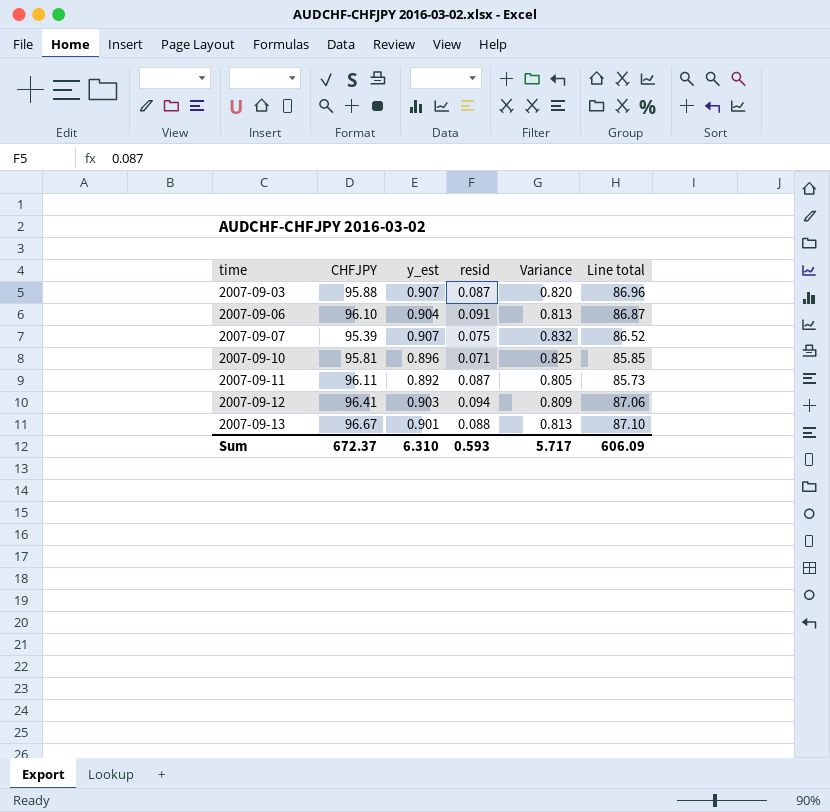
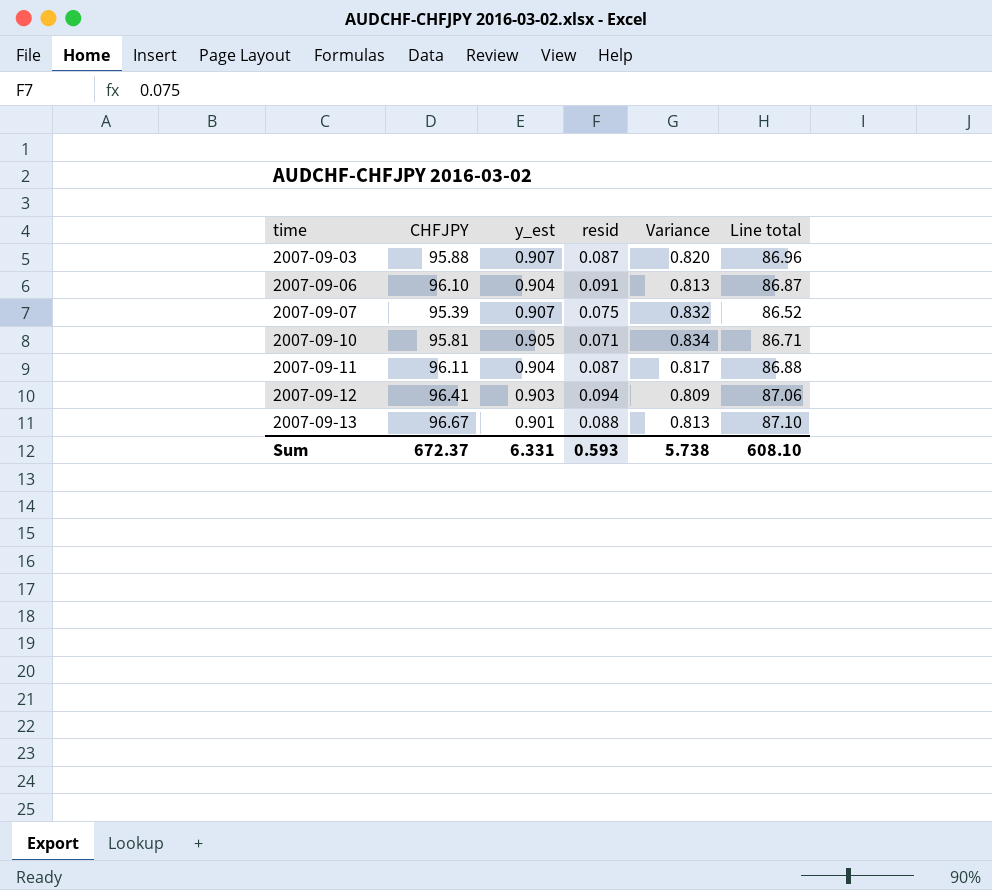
2007-09-10 | y_est: 0.896 -> 0.905
2007-09-10 | Variance: 0.825 -> 0.834
2007-09-10 | Line total: 85.85 -> 86.71
2007-09-11 | y_est: 0.892 -> 0.904
2007-09-11 | Variance: 0.805 -> 0.817
2007-09-11 | Line total: 85.73 -> 86.88
Sum | y_est: 6.310 -> 6.331
Sum | Variance: 5.717 -> 5.738
Sum | Line total: 606.09 -> 608.10

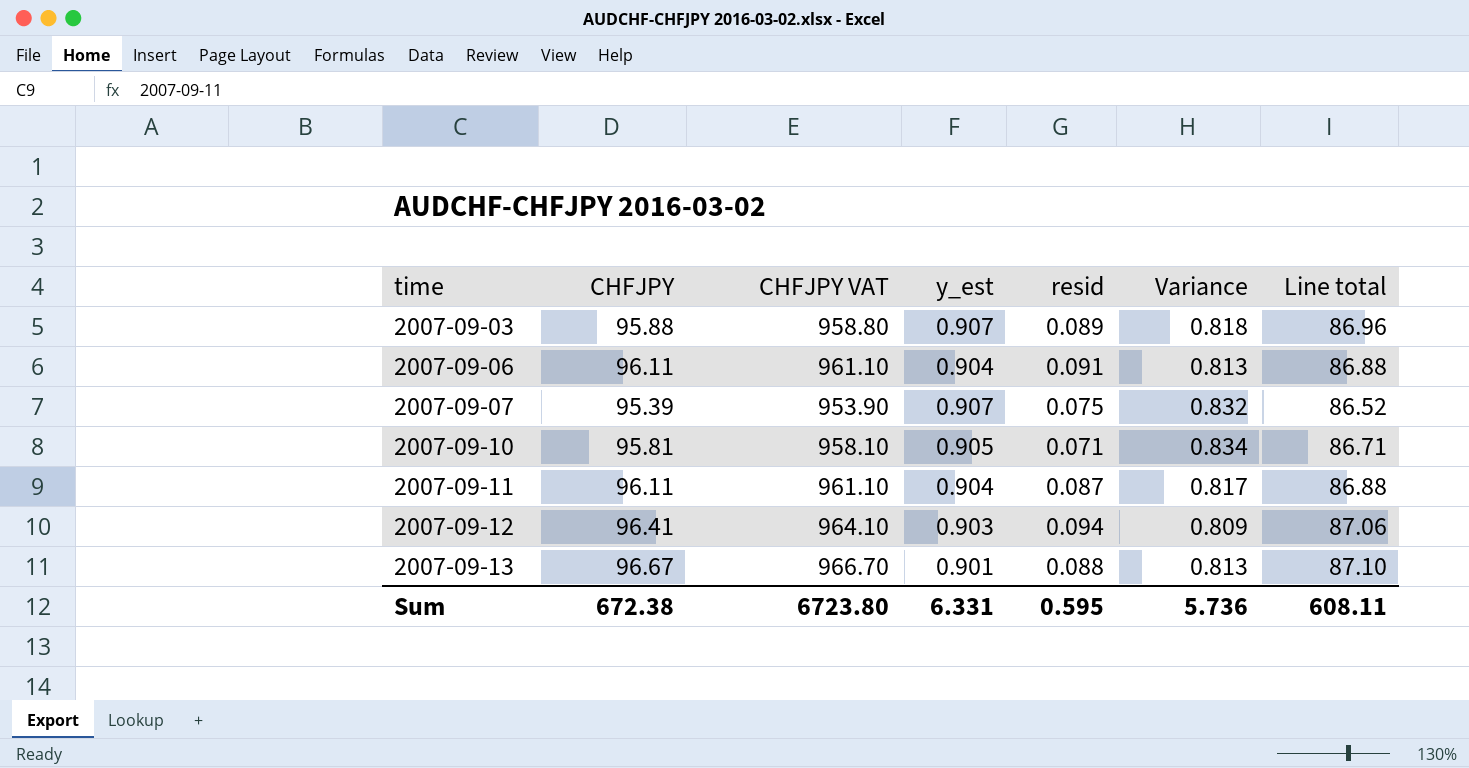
column CHFJPY VAT | formula: none -> [CHFJPY] * 10
2007-09-03 | resid: 0.087 -> 0.089
2007-09-03 | Variance: 0.820 -> 0.818
2007-09-06 | CHFJPY: 96.10 -> 96.11
2007-09-06 | Line total: 86.87 -> 86.88
Sum | CHFJPY: 672.37 -> 672.38
Sum | resid: 0.593 -> 0.595
Sum | Variance: 5.738 -> 5.736
Sum | Line total: 608.10 -> 608.11

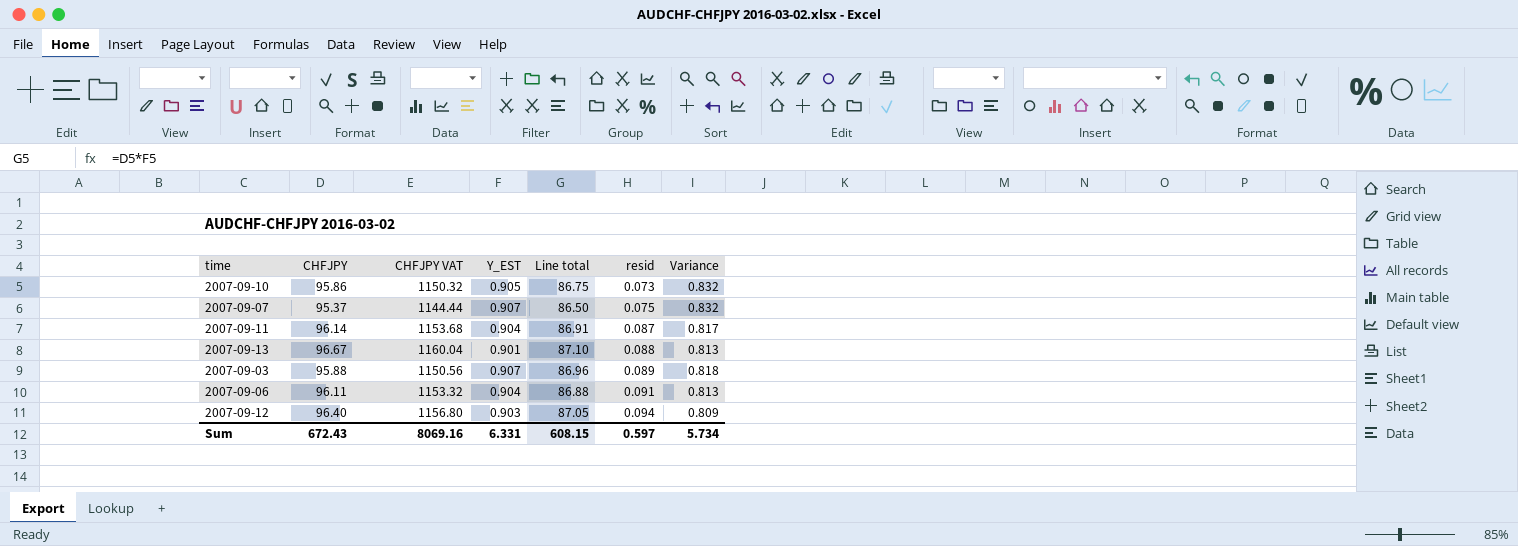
row order: time ascending -> resid ascending
column CHFJPY VAT | formula: [CHFJPY] * 10 -> [CHFJPY] * 12
column name: y_est -> Y_EST
column Line total | position: 7 -> 5
2007-09-10 | CHFJPY: 95.81 -> 95.86
2007-09-10 | Line total: 86.71 -> 86.75
2007-09-10 | resid: 0.071 -> 0.073
2007-09-10 | Variance: 0.834 -> 0.832
2007-09-07 | CHFJPY: 95.39 -> 95.37
2007-09-07 | Line total: 86.52 -> 86.50
2007-09-11 | CHFJPY: 96.11 -> 96.14
2007-09-11 | Line total: 86.88 -> 86.91
2007-09-12 | CHFJPY: 96.41 -> 96.40
2007-09-12 | Line total: 87.06 -> 87.05
Sum | CHFJPY: 672.38 -> 672.43
Sum | CHFJPY VAT: 6723.80 -> 8069.16
Sum | Line total: 608.11 -> 608.15
Sum | resid: 0.595 -> 0.597
Sum | Variance: 5.736 -> 5.734

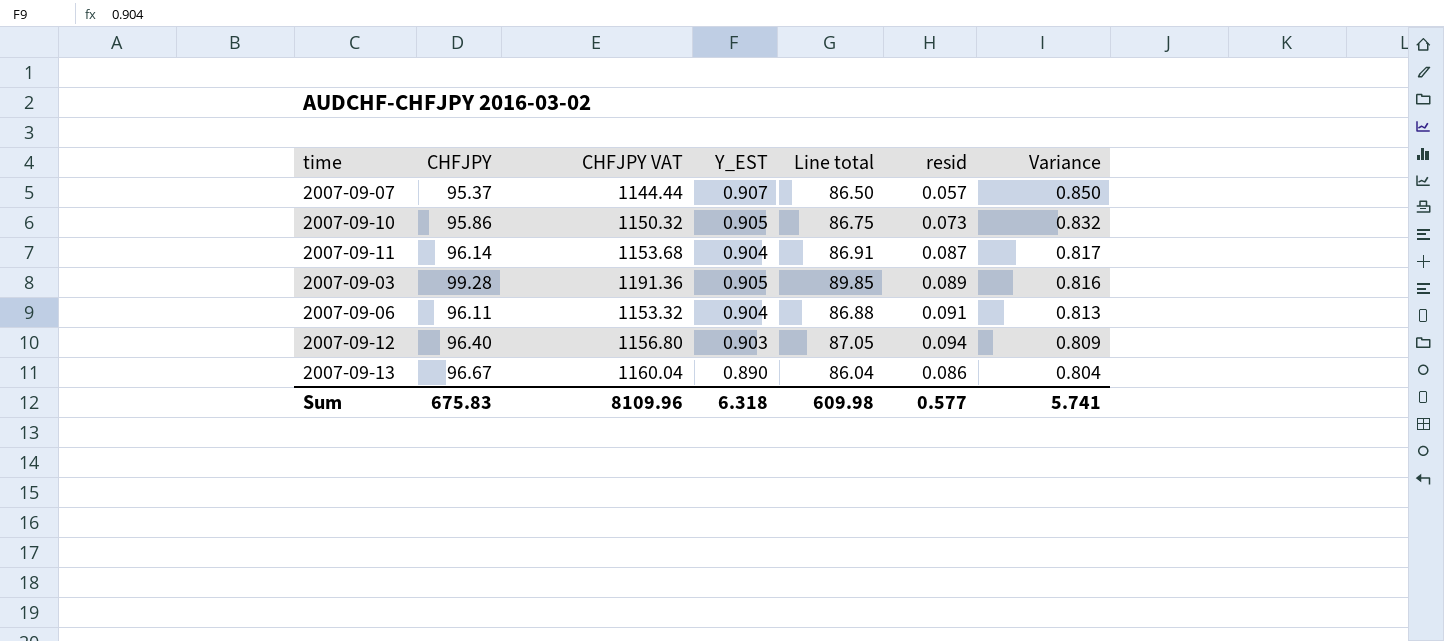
row order: resid ascending -> Variance descending
2007-09-07 | resid: 0.075 -> 0.057
2007-09-07 | Variance: 0.832 -> 0.850
2007-09-03 | CHFJPY: 95.88 -> 99.28
2007-09-03 | CHFJPY VAT: 1150.56 -> 1191.36
2007-09-03 | Y_EST: 0.907 -> 0.905
2007-09-03 | Line total: 86.96 -> 89.85
2007-09-03 | Variance: 0.818 -> 0.816
2007-09-13 | Y_EST: 0.901 -> 0.890
2007-09-13 | Line total: 87.10 -> 86.04
2007-09-13 | resid: 0.088 -> 0.086
2007-09-13 | Variance: 0.813 -> 0.804
Sum | CHFJPY: 672.43 -> 675.83
Sum | CHFJPY VAT: 8069.16 -> 8109.96
Sum | Y_EST: 6.331 -> 6.318
Sum | Line total: 608.15 -> 609.98
Sum | resid: 0.597 -> 0.577
Sum | Variance: 5.734 -> 5.741

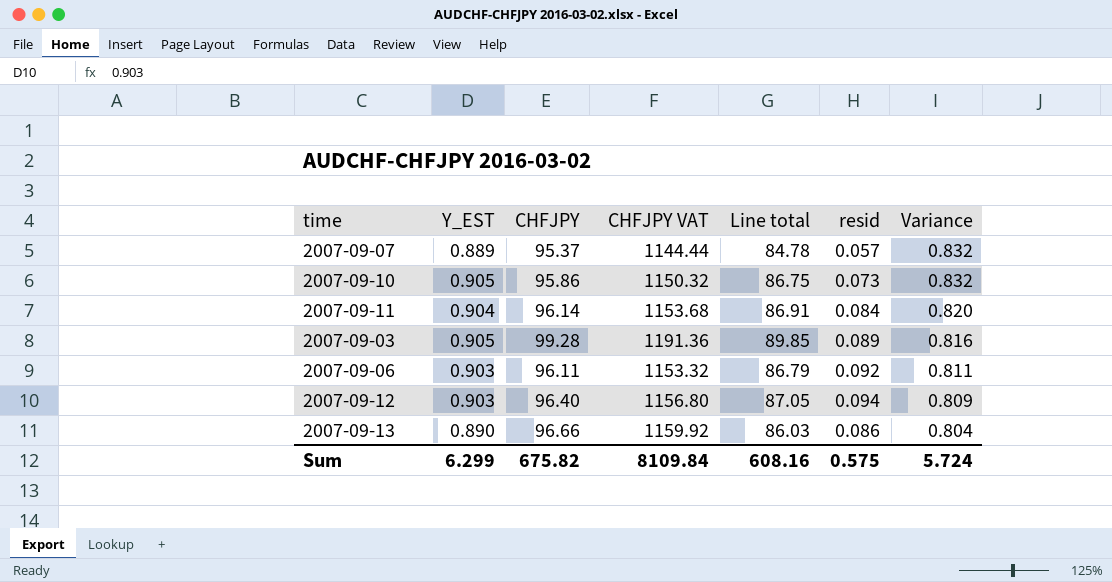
column Y_EST | position: 4 -> 2
2007-09-07 | Y_EST: 0.907 -> 0.889
2007-09-07 | Line total: 86.50 -> 84.78
2007-09-07 | Variance: 0.850 -> 0.832
2007-09-11 | resid: 0.087 -> 0.084
2007-09-11 | Variance: 0.817 -> 0.820
2007-09-06 | Y_EST: 0.904 -> 0.903
2007-09-06 | Line total: 86.88 -> 86.79
2007-09-06 | resid: 0.091 -> 0.092
2007-09-06 | Variance: 0.813 -> 0.811
2007-09-13 | CHFJPY: 96.67 -> 96.66
2007-09-13 | CHFJPY VAT: 1160.04 -> 1159.92
2007-09-13 | Line total: 86.04 -> 86.03
Sum | Y_EST: 6.318 -> 6.299
Sum | CHFJPY: 675.83 -> 675.82
Sum | CHFJPY VAT: 8109.96 -> 8109.84
Sum | Line total: 609.98 -> 608.16
Sum | resid: 0.577 -> 0.575
Sum | Variance: 5.741 -> 5.724

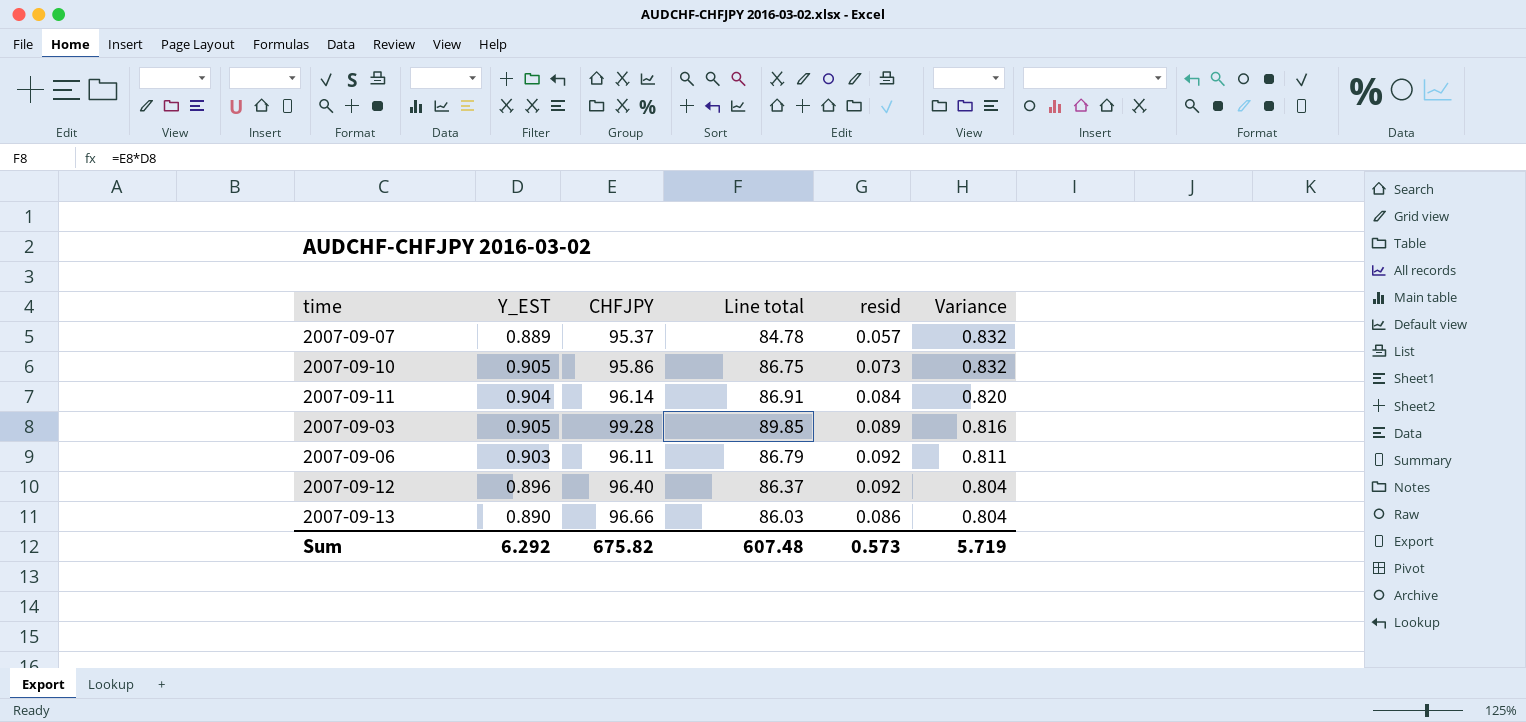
column CHFJPY VAT | formula: [CHFJPY] * 12 -> none
2007-09-12 | Y_EST: 0.903 -> 0.896
2007-09-12 | Line total: 87.05 -> 86.37
2007-09-12 | resid: 0.094 -> 0.092
2007-09-12 | Variance: 0.809 -> 0.804
Sum | Y_EST: 6.299 -> 6.292
Sum | Line total: 608.16 -> 607.48
Sum | resid: 0.575 -> 0.573
Sum | Variance: 5.724 -> 5.719

